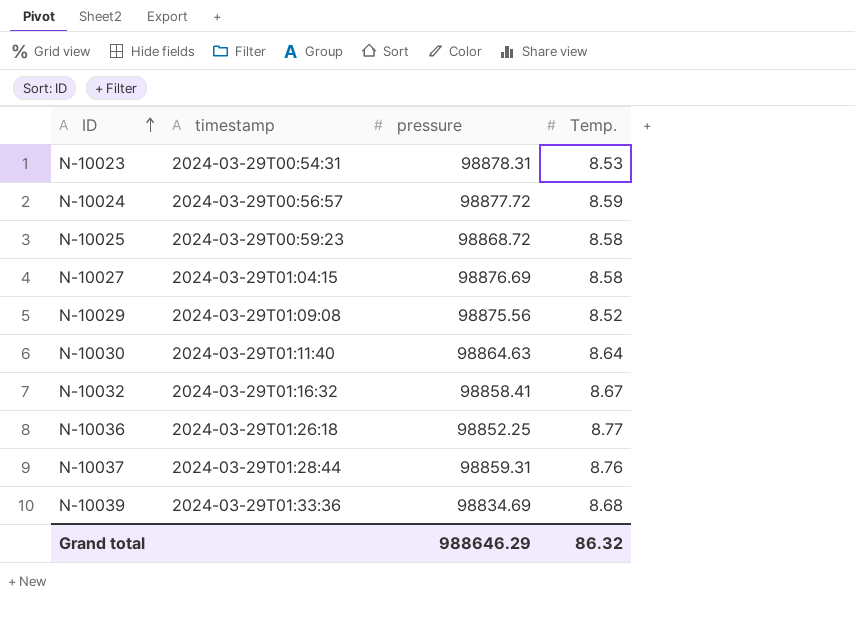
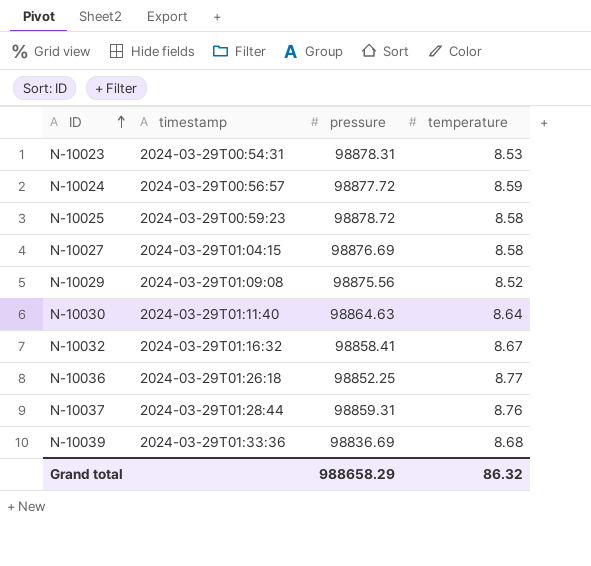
column name: Temp. -> temperature
N-10025 | pressure: 98868.72 -> 98878.72
N-10039 | pressure: 98834.69 -> 98836.69
Grand total | pressure: 988646.29 -> 988658.29

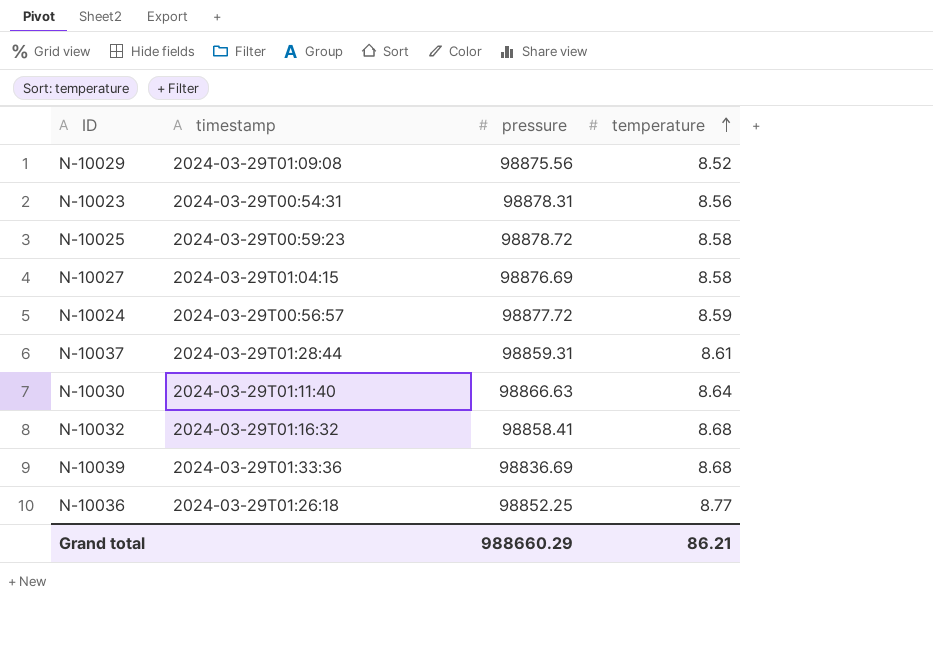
row order: ID ascending -> temperature ascending
N-10023 | temperature: 8.53 -> 8.56
N-10037 | temperature: 8.76 -> 8.61
N-10030 | pressure: 98864.63 -> 98866.63
N-10032 | temperature: 8.67 -> 8.68
Grand total | pressure: 988658.29 -> 988660.29
Grand total | temperature: 86.32 -> 86.21

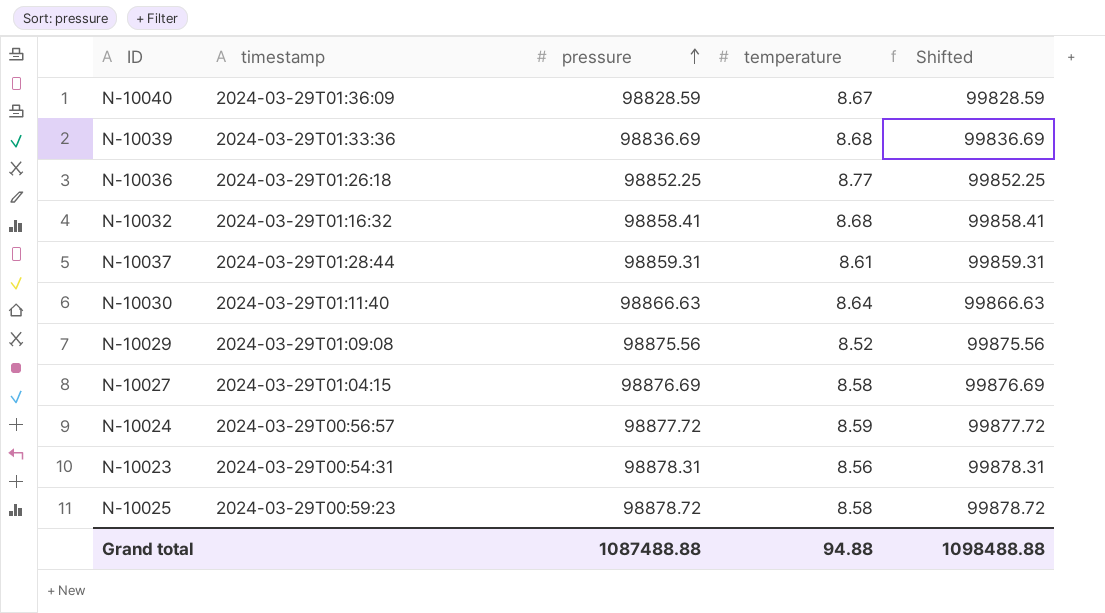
row order: temperature ascending -> pressure ascending
column Shifted | formula: none -> [pressure] + 1000
row N-10040: none -> 2024-03-29T01:36:09 | 98828.59 | 8.67 | 99828.59
Grand total | pressure: 988660.29 -> 1087488.88
Grand total | temperature: 86.21 -> 94.88

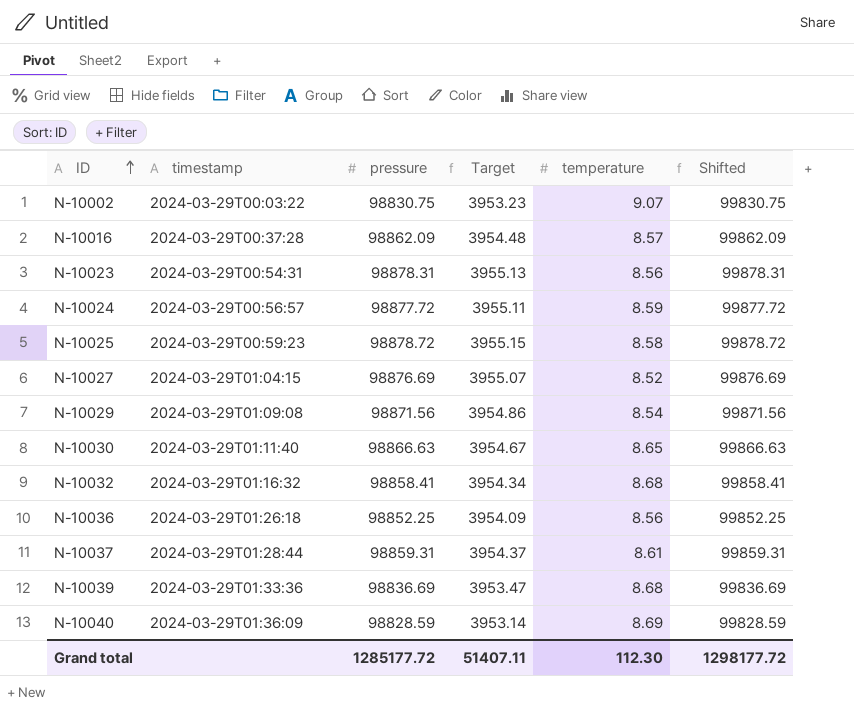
row order: pressure ascending -> ID ascending
column Target | formula: none -> [pressure] * 0.04
row N-10002: none -> 2024-03-29T00:03:22 | 98830.75 | 3953.23 | 9.07 | 99830.75
row N-10016: none -> 2024-03-29T00:37:28 | 98862.09 | 3954.48 | 8.57 | 99862.09
N-10027 | temperature: 8.58 -> 8.52
N-10029 | pressure: 98875.56 -> 98871.56
N-10029 | temperature: 8.52 -> 8.54
N-10029 | Shifted: 99875.56 -> 99871.56
N-10030 | temperature: 8.64 -> 8.65
N-10036 | temperature: 8.77 -> 8.56
N-10040 | temperature: 8.67 -> 8.69
Grand total | pressure: 1087488.88 -> 1285177.72
Grand total | temperature: 94.88 -> 112.30
Grand total | Shifted: 1098488.88 -> 1298177.72

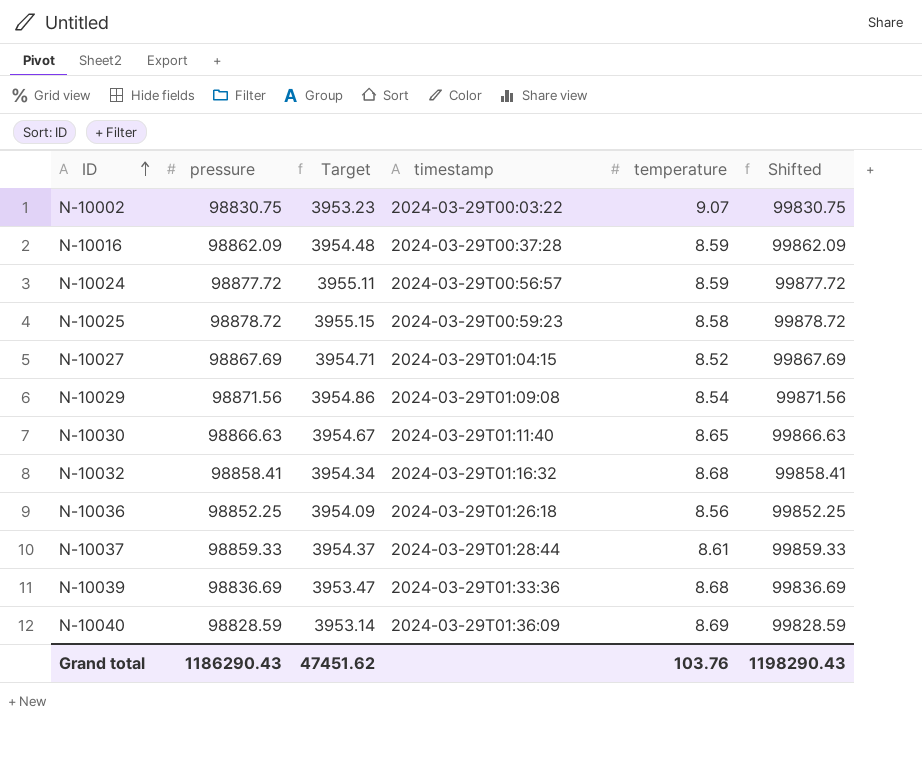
column timestamp | position: 2 -> 4
row N-10023: 2024-03-29T00:54:31 | 98878.31 | 3955.13 | 8.56 | 99878.31 -> none
N-10016 | temperature: 8.57 -> 8.59
N-10027 | pressure: 98876.69 -> 98867.69
N-10027 | Target: 3955.07 -> 3954.71
N-10027 | Shifted: 99876.69 -> 99867.69
N-10037 | pressure: 98859.31 -> 98859.33
N-10037 | Shifted: 99859.31 -> 99859.33
Grand total | pressure: 1285177.72 -> 1186290.43
Grand total | Target: 51407.11 -> 47451.62
Grand total | temperature: 112.30 -> 103.76
Grand total | Shifted: 1298177.72 -> 1198290.43

